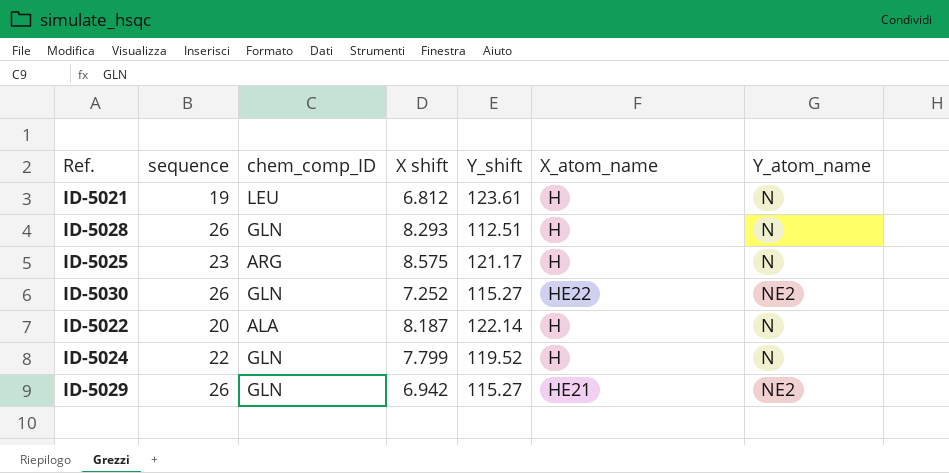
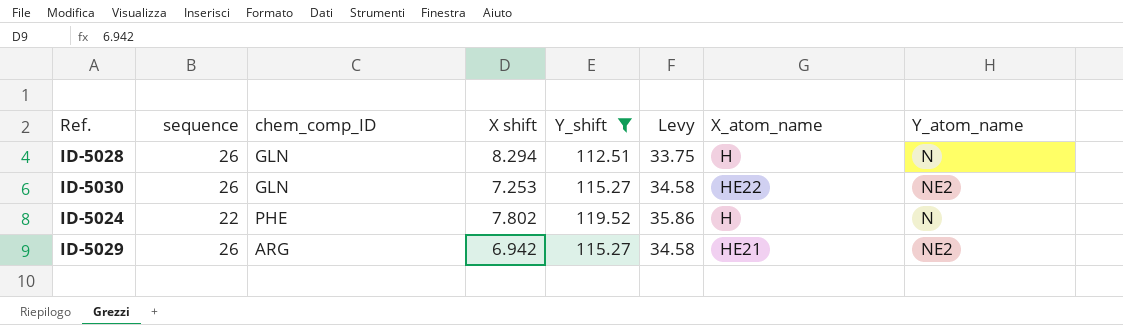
filter: none -> Y_shift <= 119.52
column Levy | formula: none -> [Y_shift] * 0.3
ID-5028 | X shift: 8.293 -> 8.294
ID-5030 | X shift: 7.252 -> 7.253
ID-5024 | chem_comp_ID: GLN -> PHE
ID-5024 | X shift: 7.799 -> 7.802
ID-5029 | chem_comp_ID: GLN -> ARG

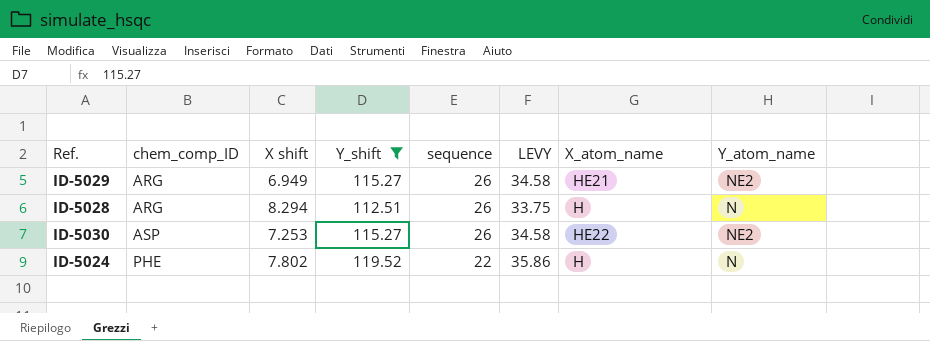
row order: none -> chem_comp_ID ascending
column sequence | position: 2 -> 5
column name: Levy -> LEVY
ID-5029 | X shift: 6.942 -> 6.949
ID-5028 | chem_comp_ID: GLN -> ARG
ID-5030 | chem_comp_ID: GLN -> ASP

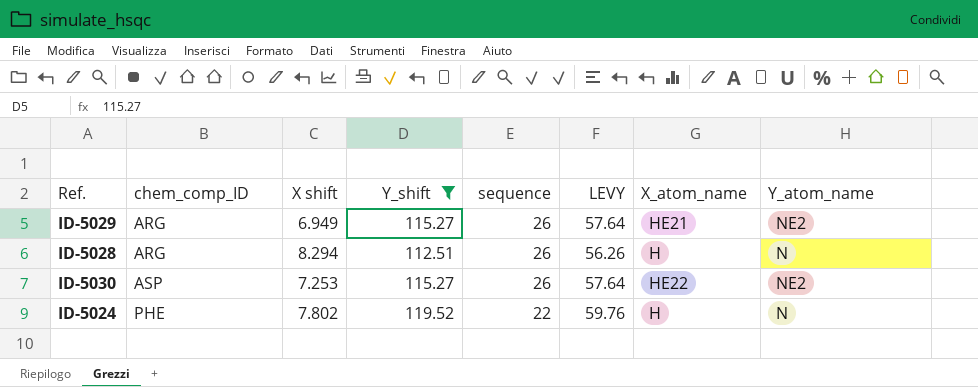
column LEVY | formula: [Y_shift] * 0.3 -> [Y_shift] * 0.5

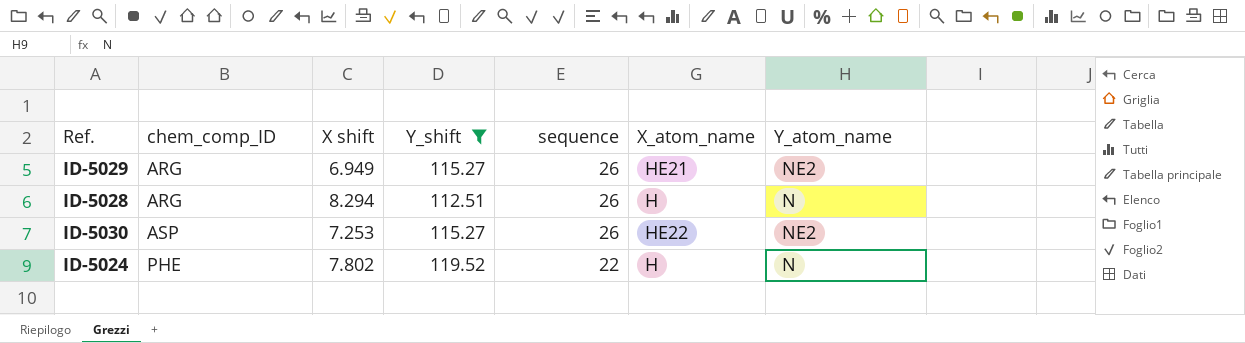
column LEVY | formula: [Y_shift] * 0.5 -> none

